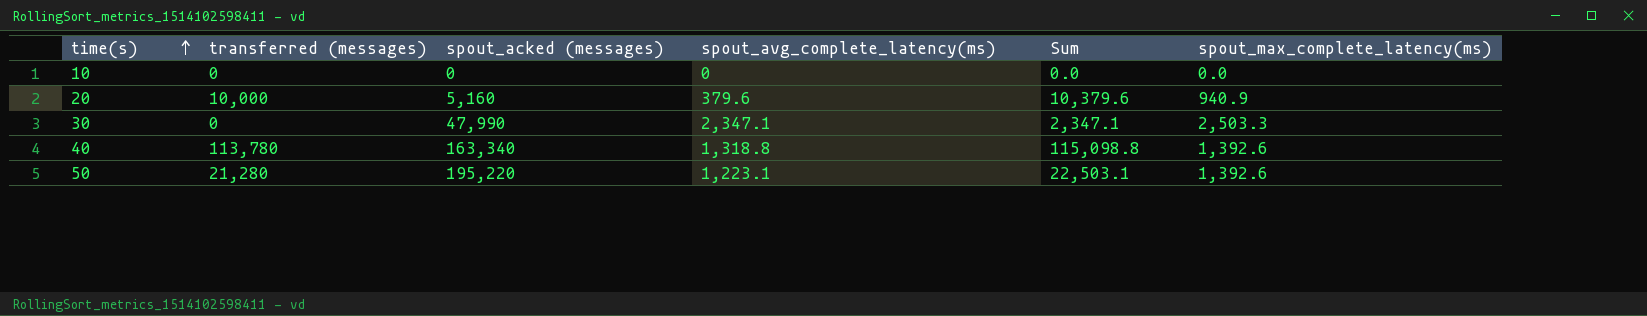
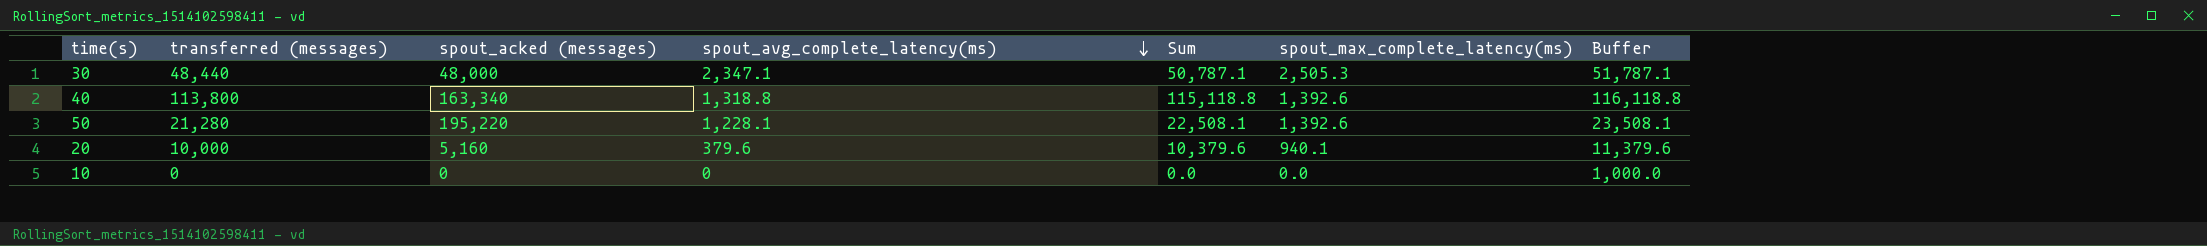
row order: time(s) ascending -> spout_avg_complete_latency(ms) descending
column Buffer | formula: none -> [Sum] + 1000
30 | transferred (messages): 0 -> 48,440
30 | spout_acked (messages): 47,990 -> 48,000
30 | Sum: 2,347.1 -> 50,787.1
30 | spout_max_complete_latency(ms): 2,503.3 -> 2,505.3
40 | transferred (messages): 113,780 -> 113,800
40 | Sum: 115,098.8 -> 115,118.8
50 | spout_avg_complete_latency(ms): 1,223.1 -> 1,228.1
50 | Sum: 22,503.1 -> 22,508.1
20 | spout_max_complete_latency(ms): 940.9 -> 940.1

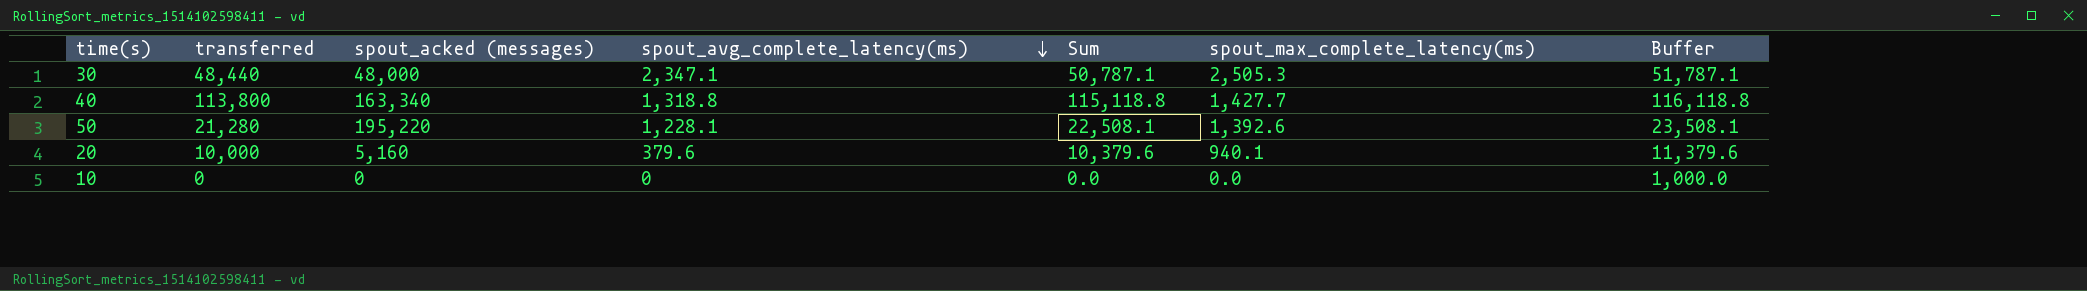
column name: transferred (messages) -> transferred
40 | spout_max_complete_latency(ms): 1,392.6 -> 1,427.7

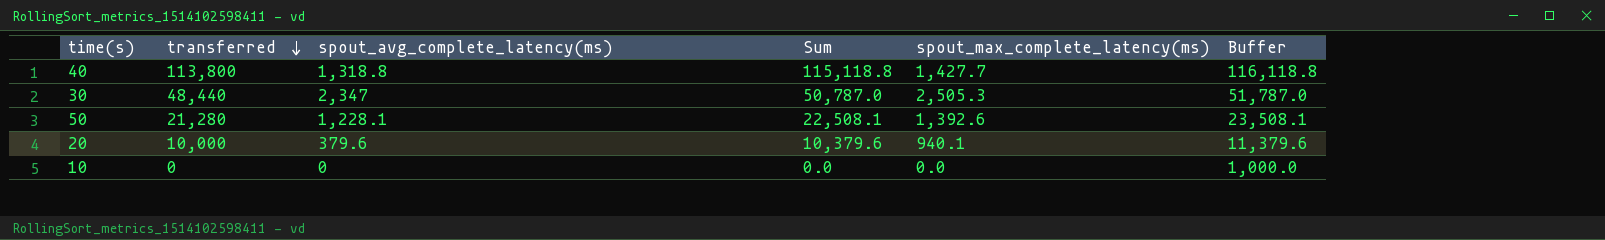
row order: spout_avg_complete_latency(ms) descending -> transferred descending
column spout_acked (messages) | position: 3 -> none
30 | spout_avg_complete_latency(ms): 2,347.1 -> 2,347
30 | Sum: 50,787.1 -> 50,787.0
30 | Buffer: 51,787.1 -> 51,787.0

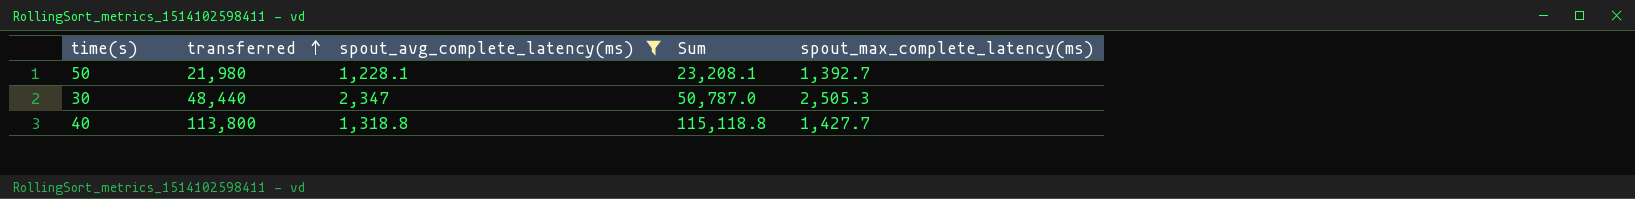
filter: none -> spout_avg_complete_latency(ms) >= 1,228.1
row order: transferred descending -> transferred ascending
column Buffer | formula: [Sum] + 1000 -> none
50 | transferred: 21,280 -> 21,980
50 | Sum: 22,508.1 -> 23,208.1
50 | spout_max_complete_latency(ms): 1,392.6 -> 1,392.7

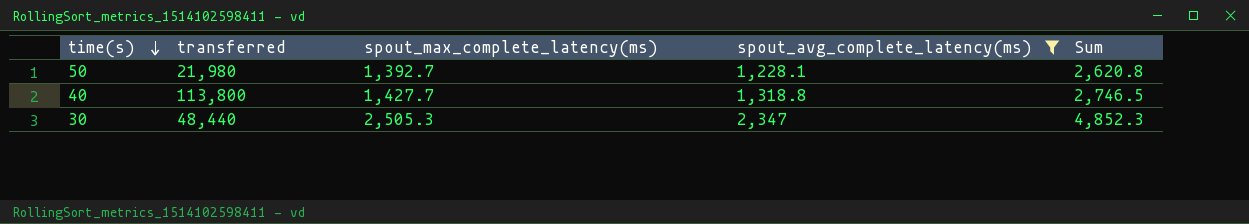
row order: transferred ascending -> time(s) descending
column spout_max_complete_latency(ms) | position: 5 -> 3
column Sum | formula: [transferred] + [spout_avg_complete_latency(ms)] -> [spout_max_complete_latency(ms)] + [spout_avg_complete_latency(ms)]

